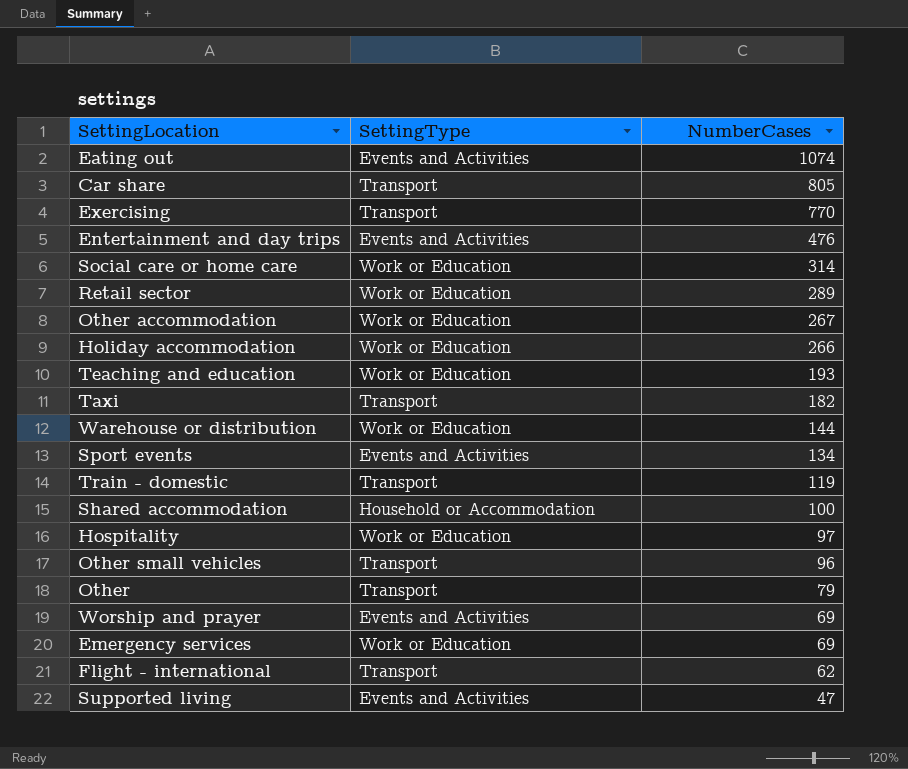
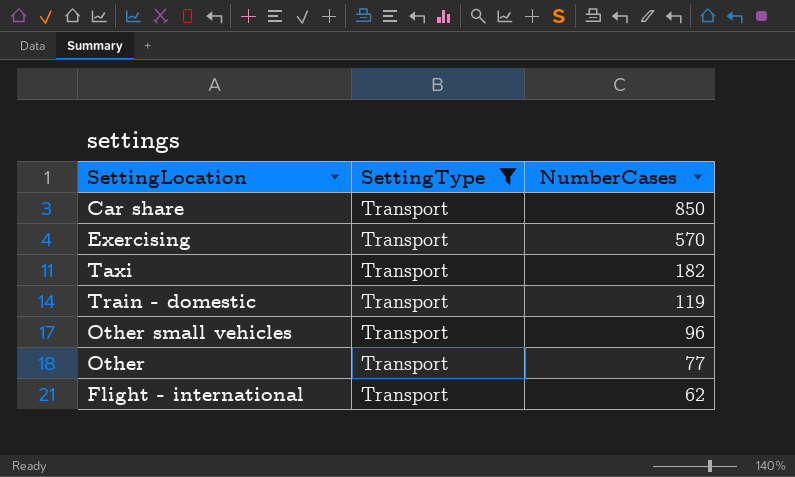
filter: none -> SettingType = Transport
Car share | NumberCases: 805 -> 850
Exercising | NumberCases: 770 -> 570
Other | NumberCases: 79 -> 77

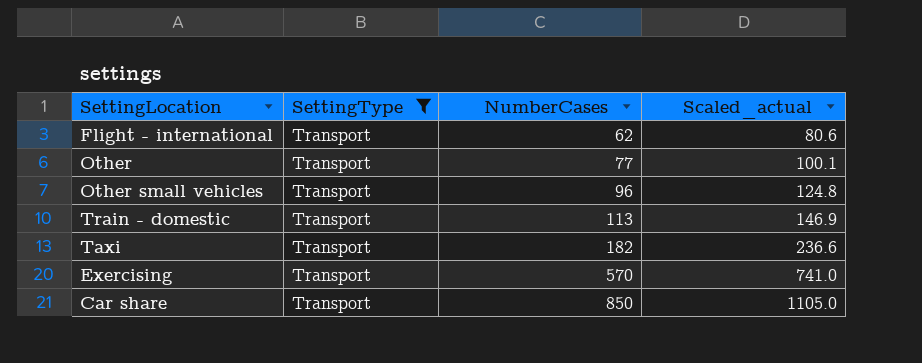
row order: NumberCases descending -> NumberCases ascending
column Scaled_actual | formula: none -> [NumberCases] * 1.3
Train - domestic | NumberCases: 119 -> 113

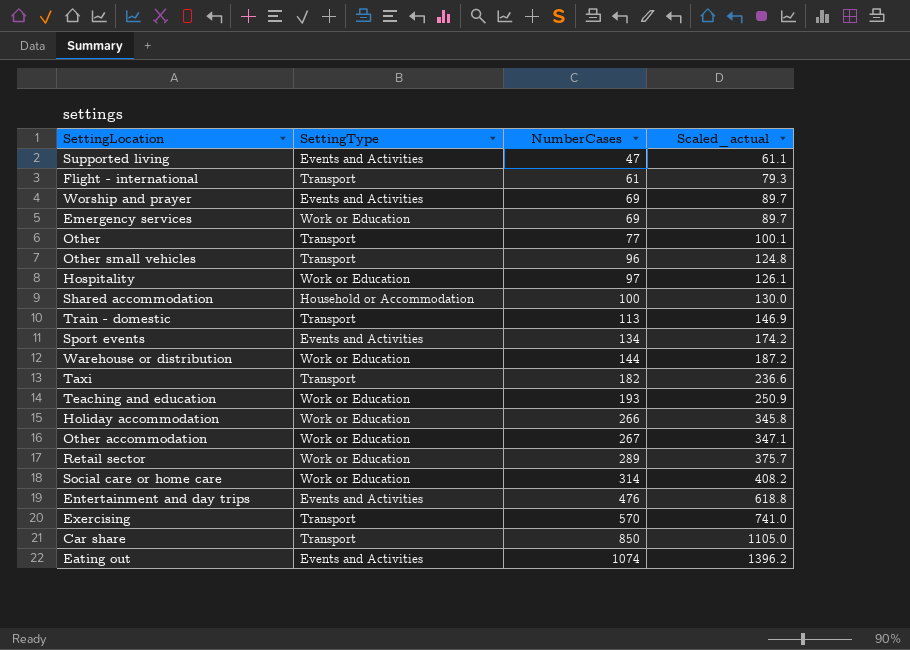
filter: SettingType = Transport -> none
Flight - international | NumberCases: 62 -> 61
Flight - international | Scaled_actual: 80.6 -> 79.3

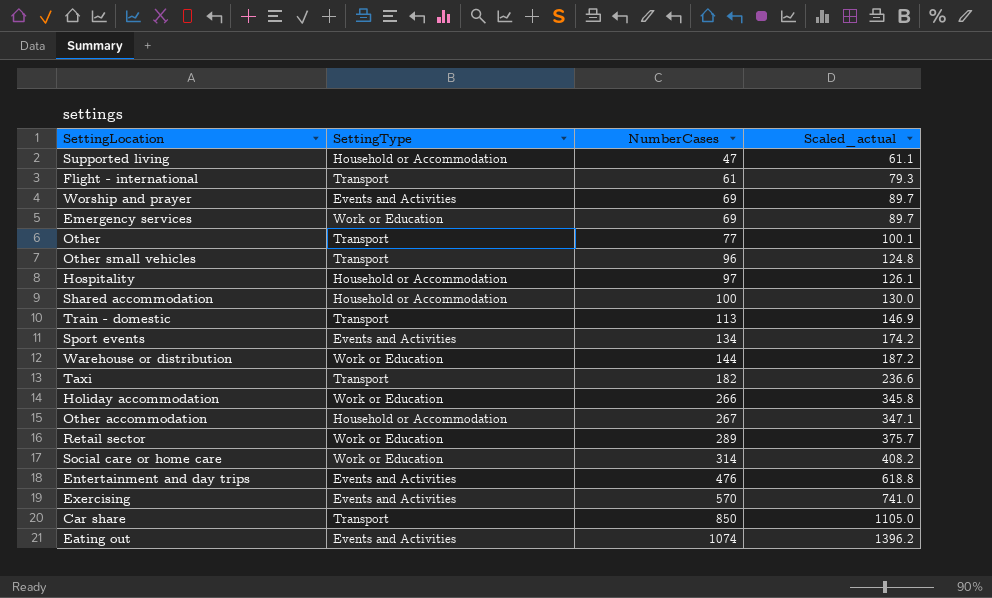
row Teaching and education: Work or Education | 193 | 250.9 -> none
Supported living | SettingType: Events and Activities -> Household or Accommodation
Hospitality | SettingType: Work or Education -> Household or Accommodation
Other accommodation | SettingType: Work or Education -> Household or Accommodation
Exercising | SettingType: Transport -> Events and Activities

